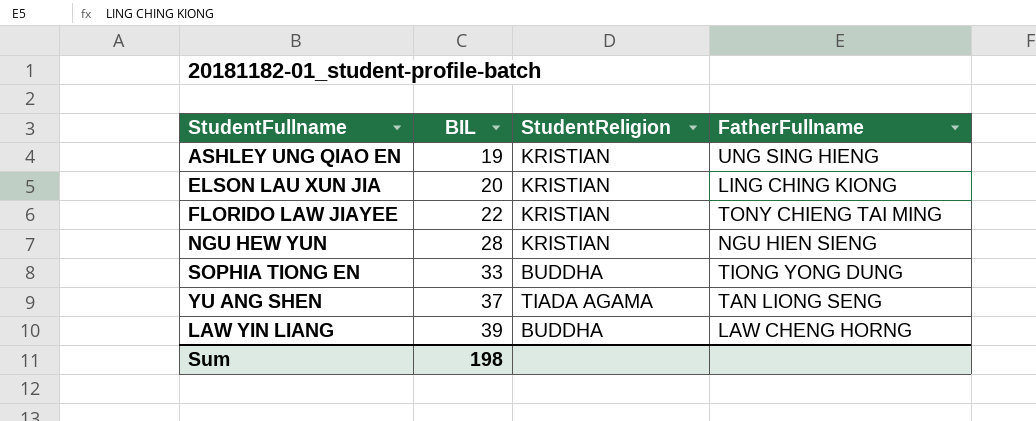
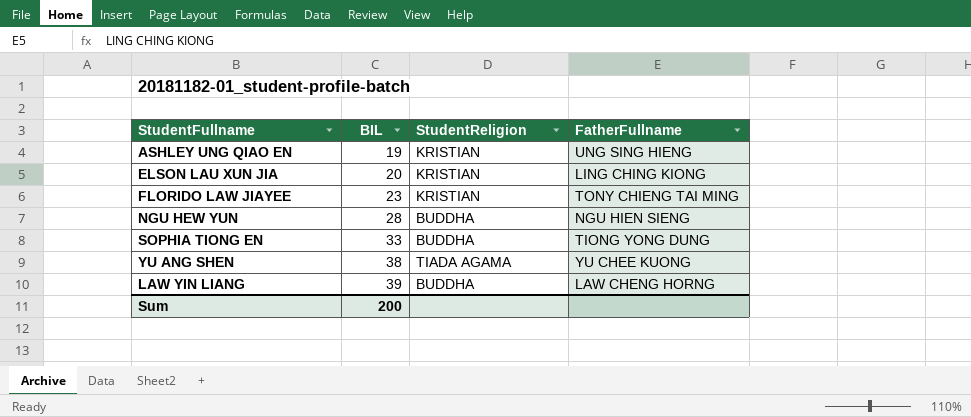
FLORIDO LAW JIAYEE | BIL: 22 -> 23
NGU HEW YUN | StudentReligion: KRISTIAN -> BUDDHA
YU ANG SHEN | BIL: 37 -> 38
YU ANG SHEN | FatherFullname: TAN LIONG SENG -> YU CHEE KUONG
Sum | BIL: 198 -> 200

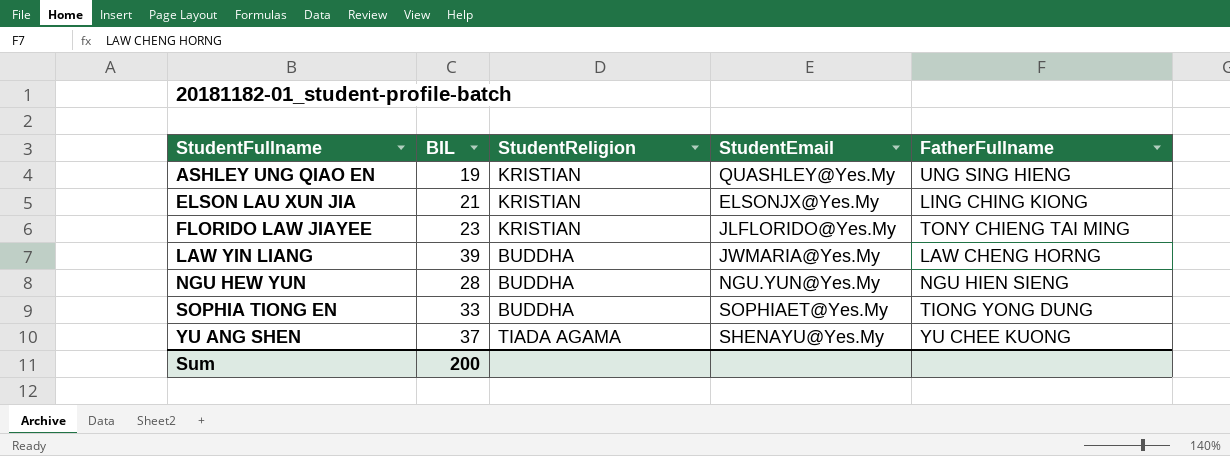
row order: BIL ascending -> StudentFullname ascending
column StudentEmail | position: none -> 4
ELSON LAU XUN JIA | BIL: 20 -> 21
YU ANG SHEN | BIL: 38 -> 37

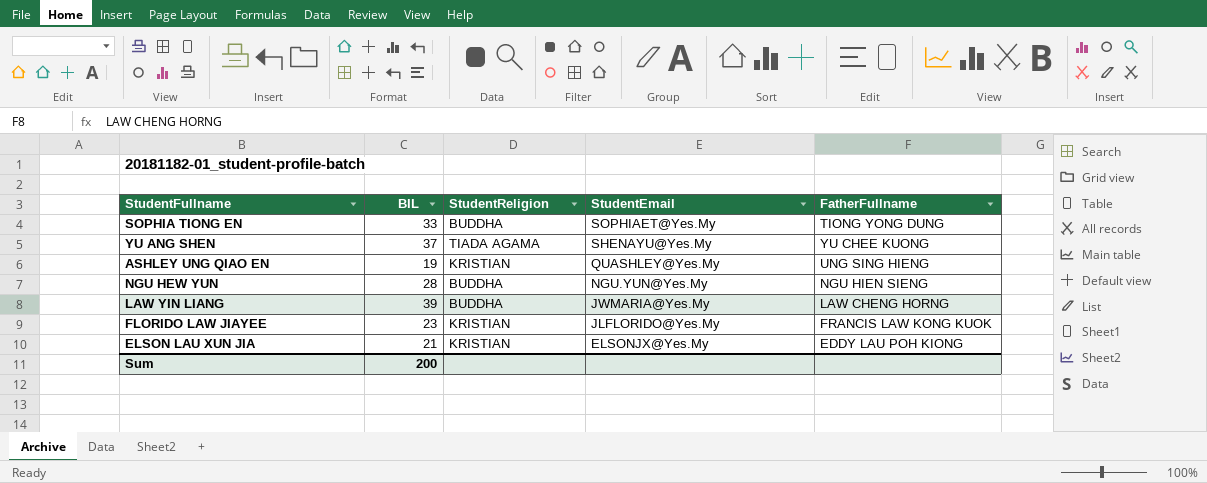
row order: StudentFullname ascending -> StudentEmail descending
FLORIDO LAW JIAYEE | FatherFullname: TONY CHIENG TAI MING -> FRANCIS LAW KONG KUOK
ELSON LAU XUN JIA | FatherFullname: LING CHING KIONG -> EDDY LAU POH KIONG

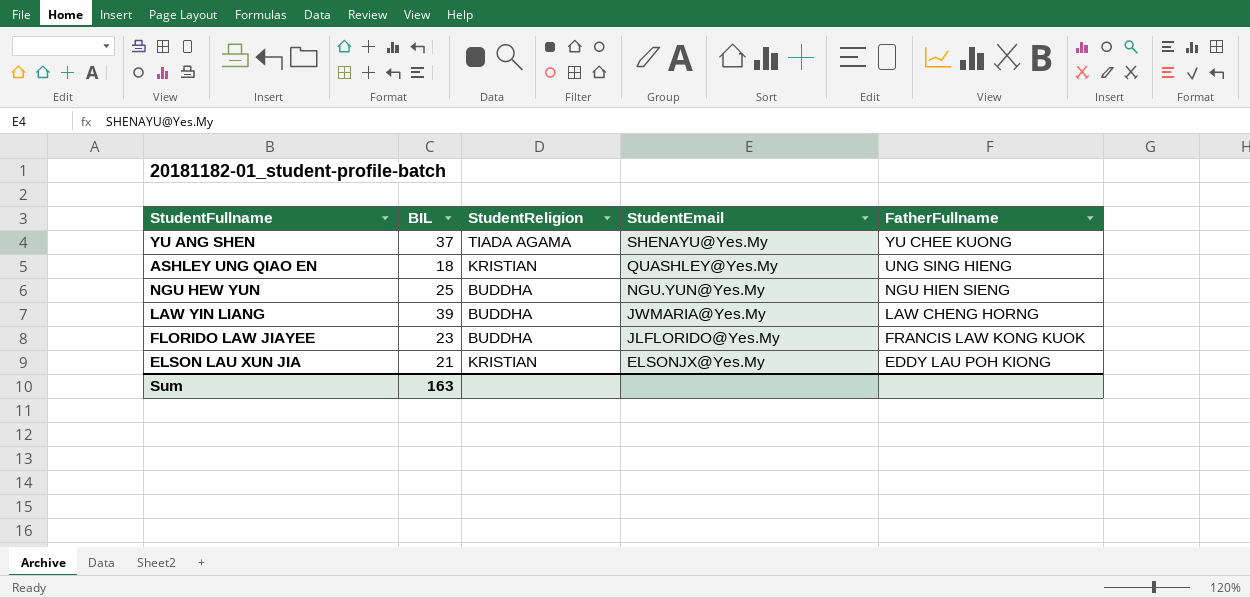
row SOPHIA TIONG EN: 33 | BUDDHA | SOPHIAET@Yes.My | TIONG YONG DUNG -> none
ASHLEY UNG QIAO EN | BIL: 19 -> 18
NGU HEW YUN | BIL: 28 -> 25
FLORIDO LAW JIAYEE | StudentReligion: KRISTIAN -> BUDDHA
Sum | BIL: 200 -> 163

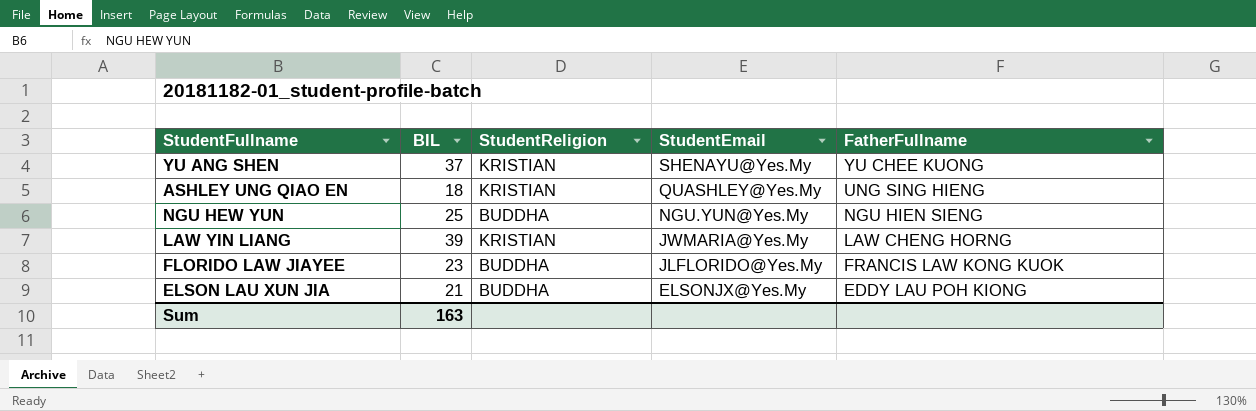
YU ANG SHEN | StudentReligion: TIADA AGAMA -> KRISTIAN
LAW YIN LIANG | StudentReligion: BUDDHA -> KRISTIAN
ELSON LAU XUN JIA | StudentReligion: KRISTIAN -> BUDDHA

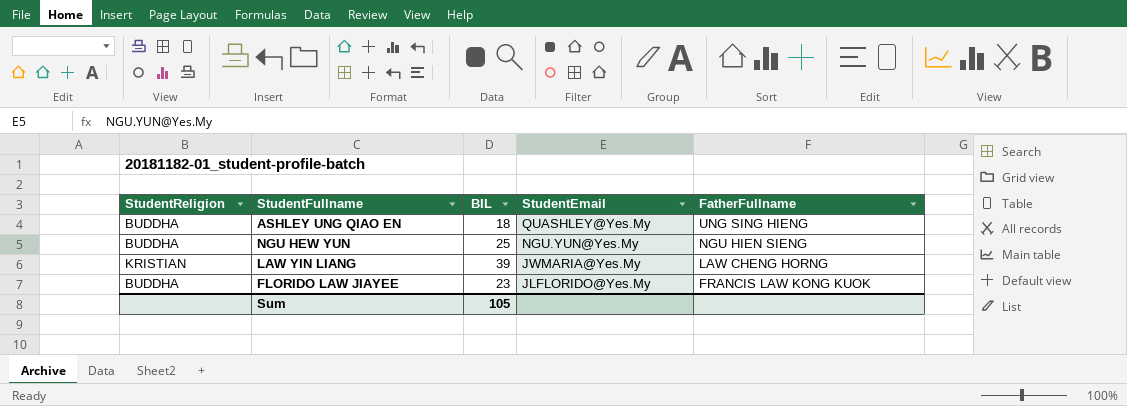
column StudentReligion | position: 3 -> 1
row YU ANG SHEN: 37 | KRISTIAN | SHENAYU@Yes.My | YU CHEE KUONG -> none
row ELSON LAU XUN JIA: 21 | BUDDHA | ELSONJX@Yes.My | EDDY LAU POH KIONG -> none
ASHLEY UNG QIAO EN | StudentReligion: KRISTIAN -> BUDDHA
Sum | BIL: 163 -> 105

